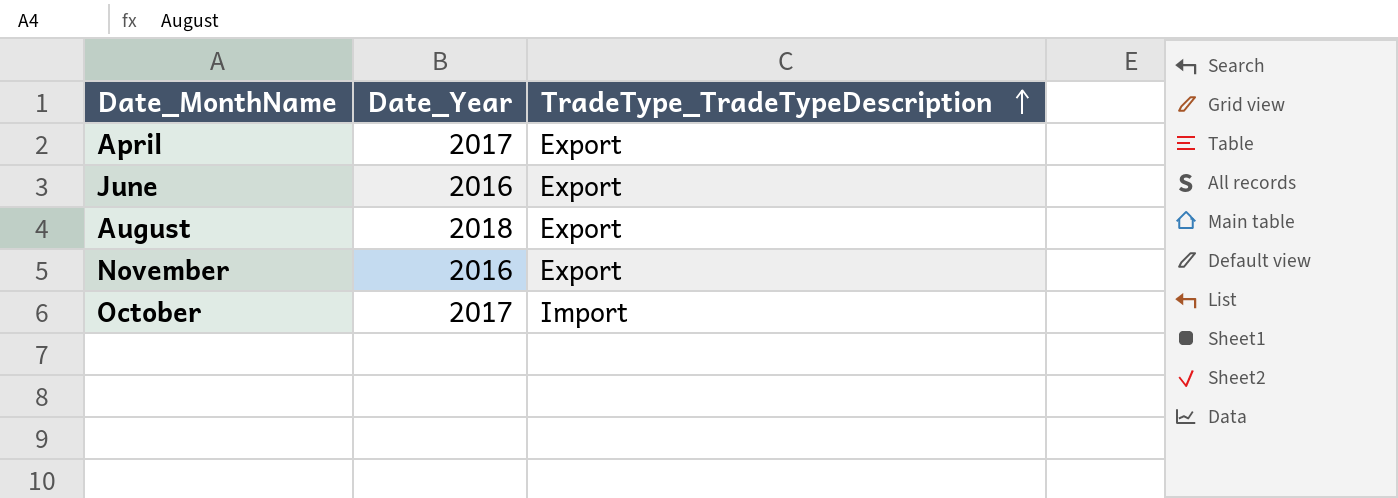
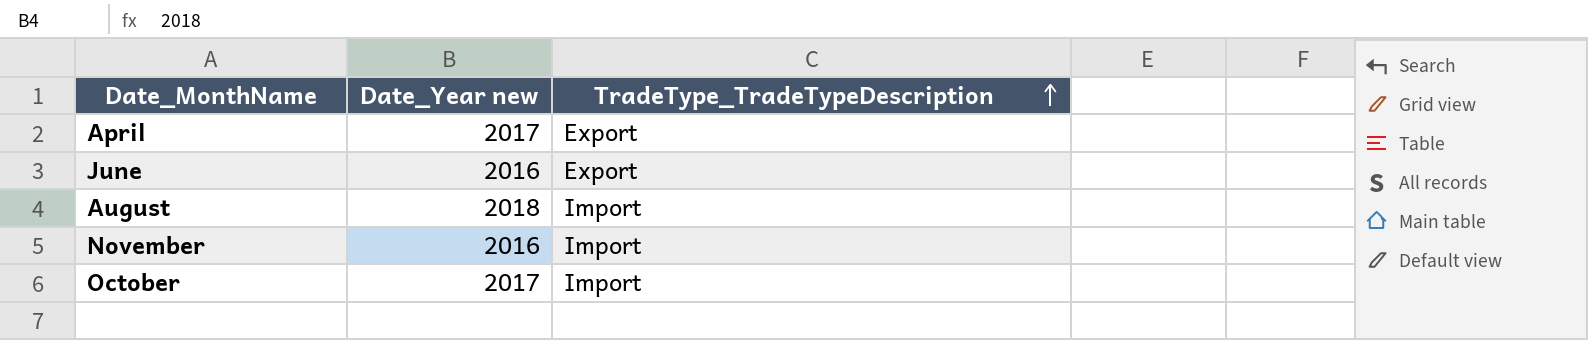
column name: Date_Year -> Date_Year new
August | TradeType_TradeTypeDescription: Export -> Import
November | TradeType_TradeTypeDescription: Export -> Import

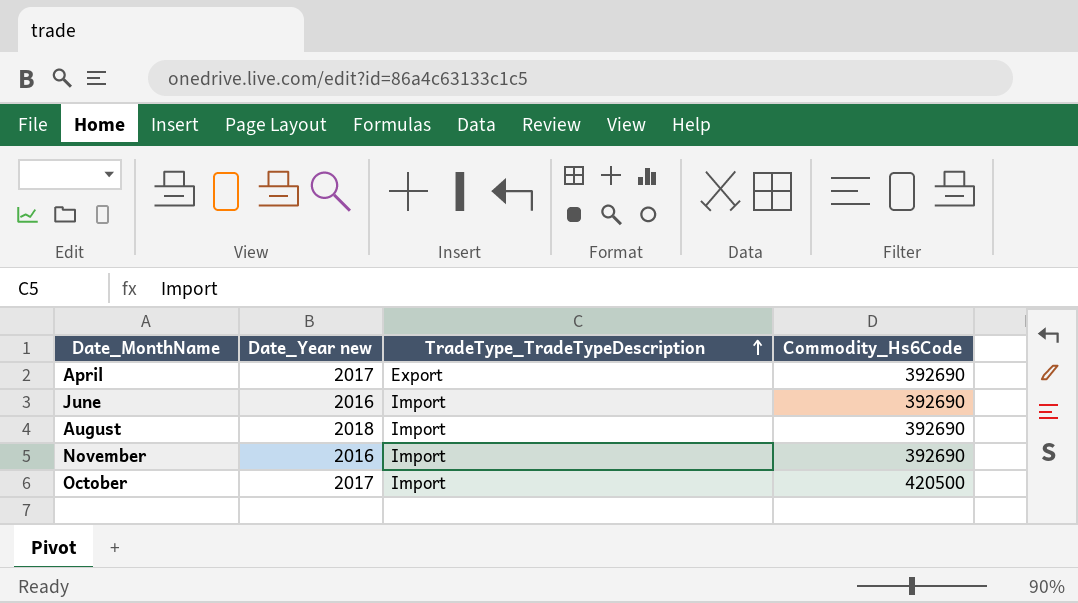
column Commodity_Hs6Code | position: none -> 4
June | TradeType_TradeTypeDescription: Export -> Import

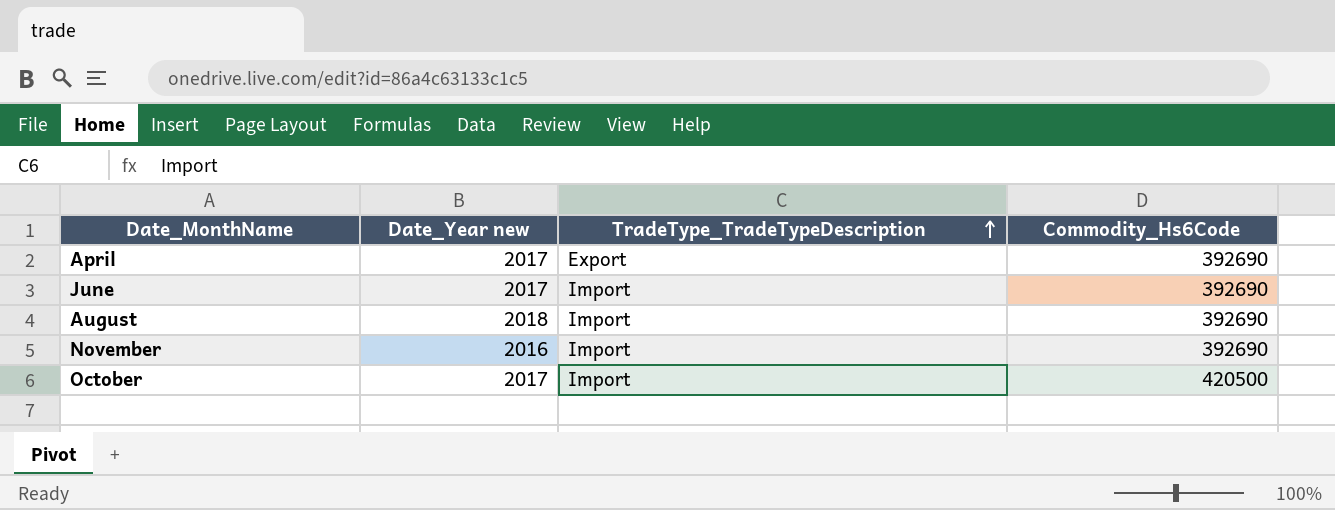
June | Date_Year new: 2016 -> 2017

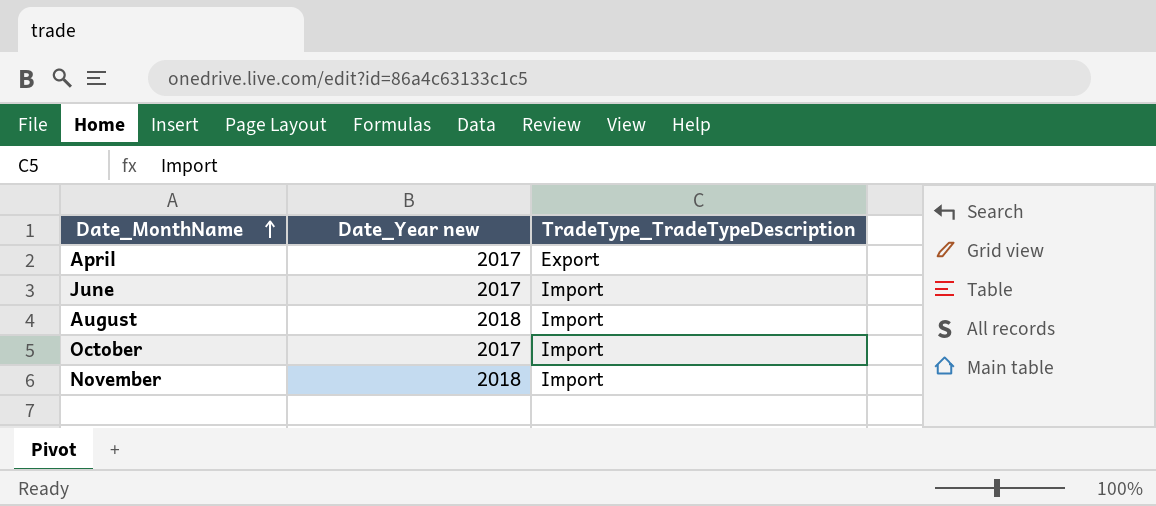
row order: TradeType_TradeTypeDescription ascending -> Date_MonthName ascending
column Commodity_Hs6Code | position: 4 -> none
November | Date_Year new: 2016 -> 2018

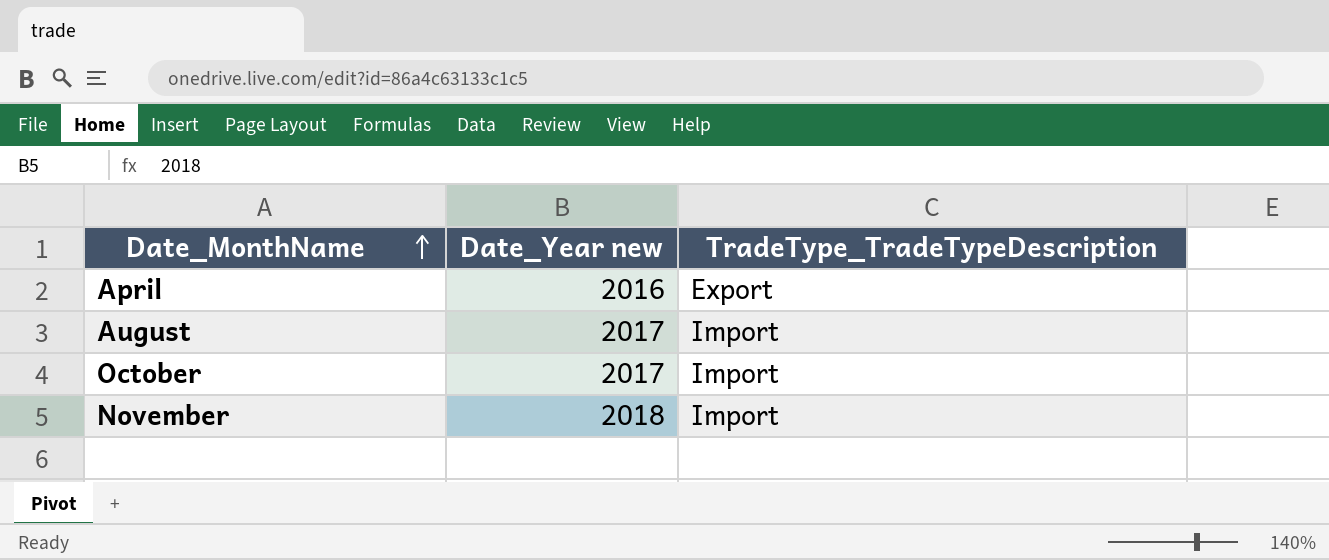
row June: 2017 | Import -> none
April | Date_Year new: 2017 -> 2016
August | Date_Year new: 2018 -> 2017

